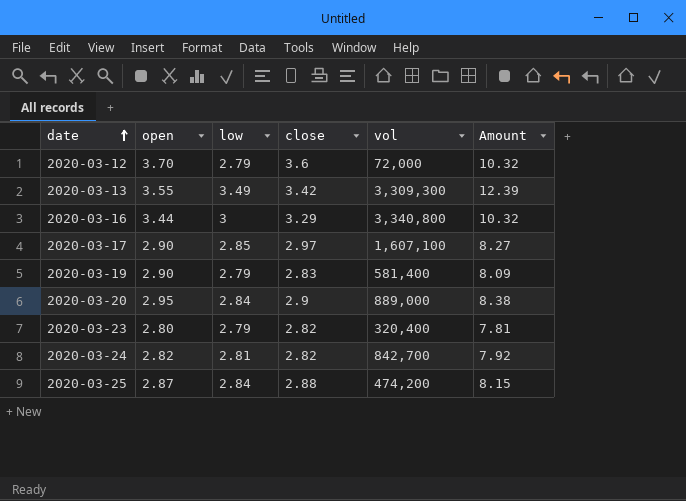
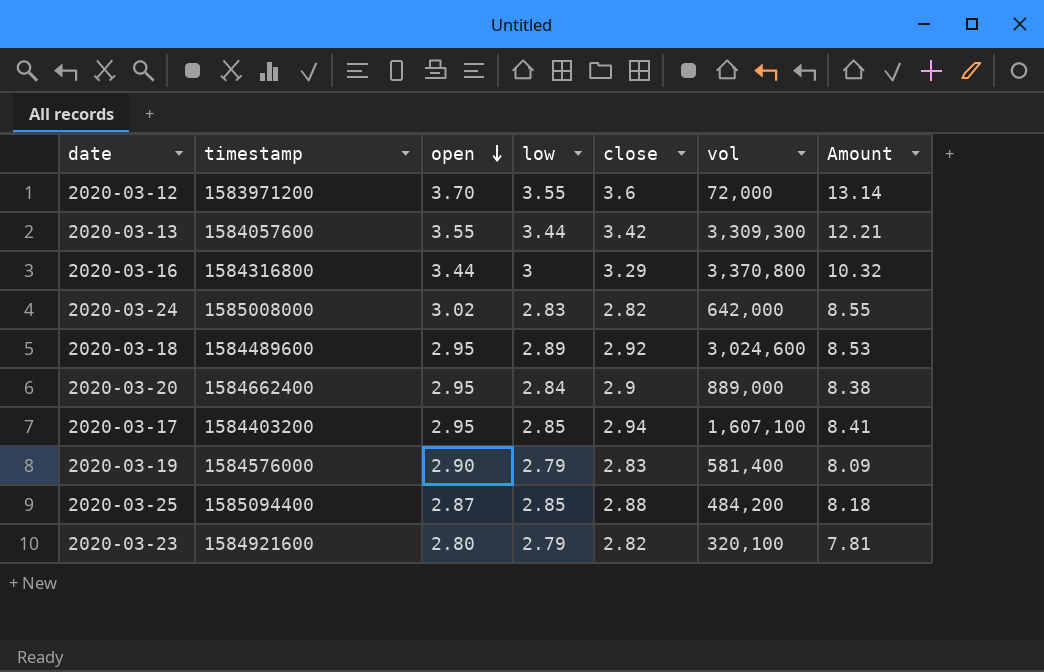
row order: date ascending -> open descending
column timestamp | position: none -> 2
2020-03-12 | low: 2.79 -> 3.55
2020-03-12 | Amount: 10.32 -> 13.14
2020-03-13 | low: 3.49 -> 3.44
2020-03-13 | Amount: 12.39 -> 12.21
2020-03-16 | vol: 3,340,800 -> 3,370,800
2020-03-24 | open: 2.82 -> 3.02
2020-03-24 | low: 2.81 -> 2.83
2020-03-24 | vol: 842,700 -> 642,000
2020-03-24 | Amount: 7.92 -> 8.55
row 2020-03-18: none -> 1584489600 | 2.95 | 2.89 | 2.92 | 3,024,600 | 8.53
2020-03-17 | open: 2.90 -> 2.95
2020-03-17 | close: 2.97 -> 2.94
2020-03-17 | Amount: 8.27 -> 8.41
2020-03-25 | low: 2.84 -> 2.85
2020-03-25 | vol: 474,200 -> 484,200
2020-03-25 | Amount: 8.15 -> 8.18
2020-03-23 | vol: 320,400 -> 320,100

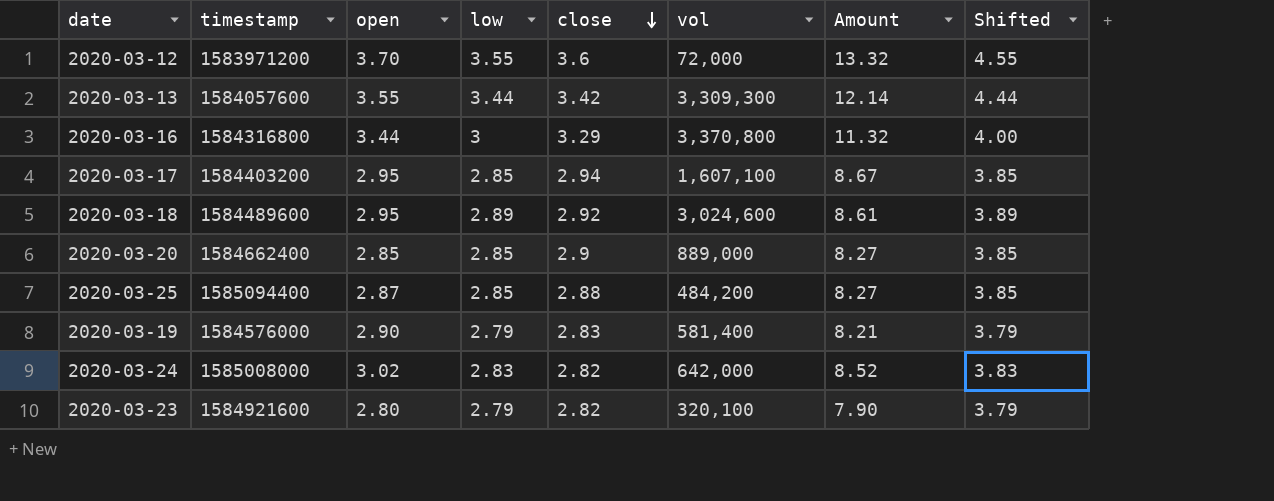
row order: open descending -> close descending
column Amount | formula: [open] * [low] -> [open] * [close]
column Shifted | formula: none -> [low] + 1
2020-03-20 | open: 2.95 -> 2.85
2020-03-20 | low: 2.84 -> 2.85

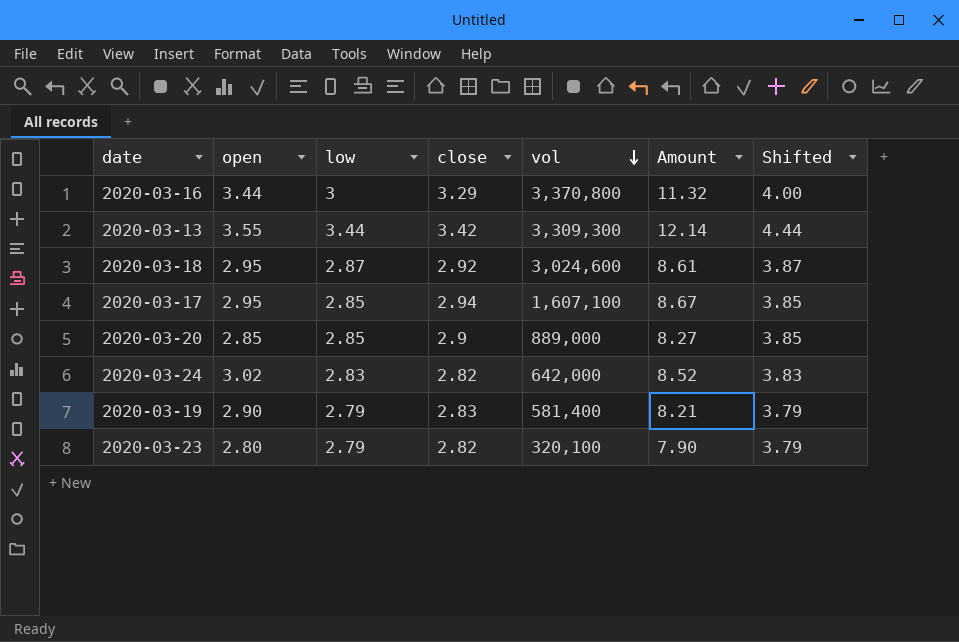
row order: close descending -> vol descending
column timestamp | position: 2 -> none
row 2020-03-12: 1583971200 | 3.70 | 3.55 | 3.6 | 72,000 | 13.32 | 4.55 -> none
row 2020-03-25: 1585094400 | 2.87 | 2.85 | 2.88 | 484,200 | 8.27 | 3.85 -> none
2020-03-18 | low: 2.89 -> 2.87
2020-03-18 | Shifted: 3.89 -> 3.87

